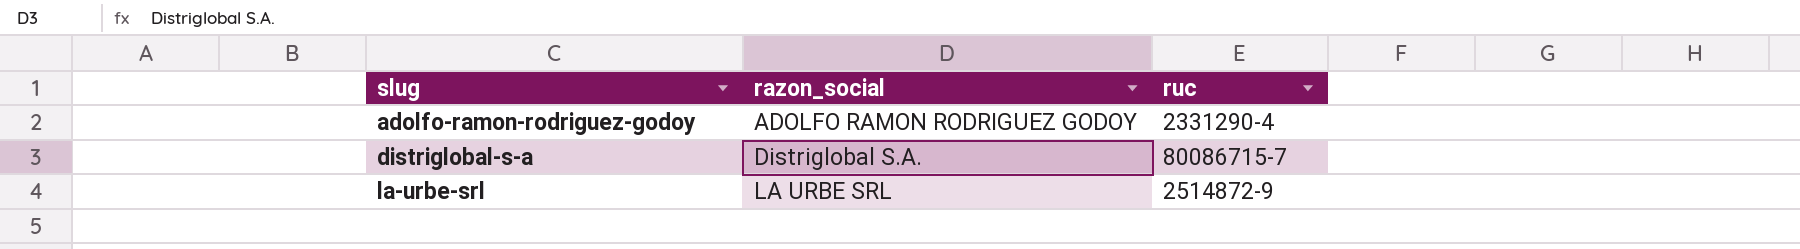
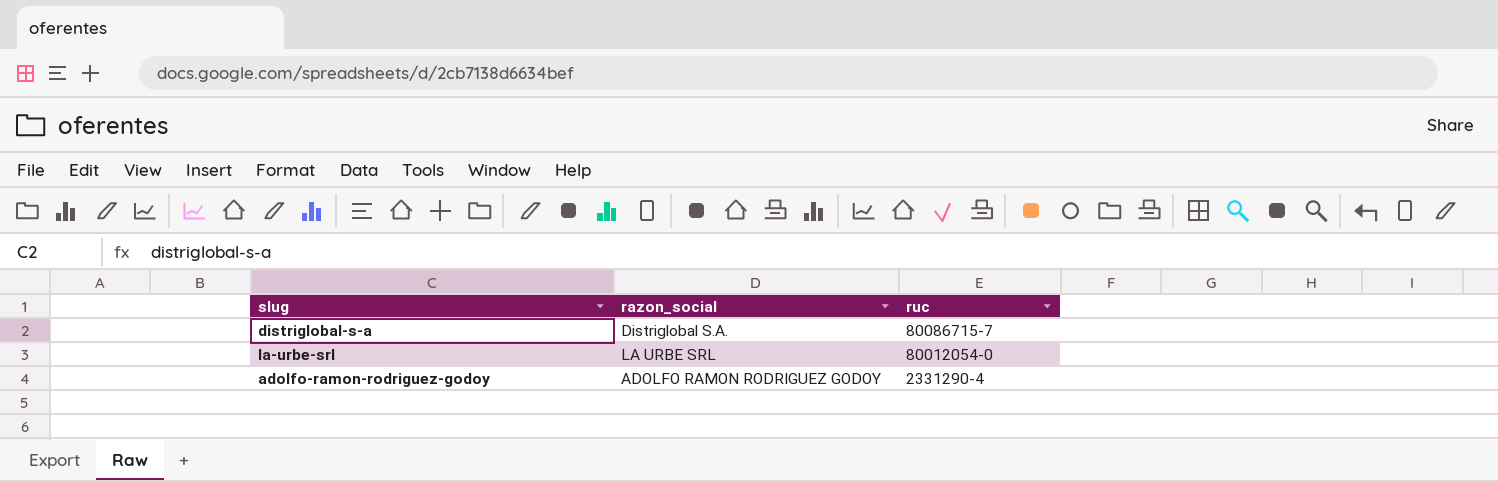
row order: slug ascending -> ruc descending
la-urbe-srl | ruc: 2514872-9 -> 80012054-0

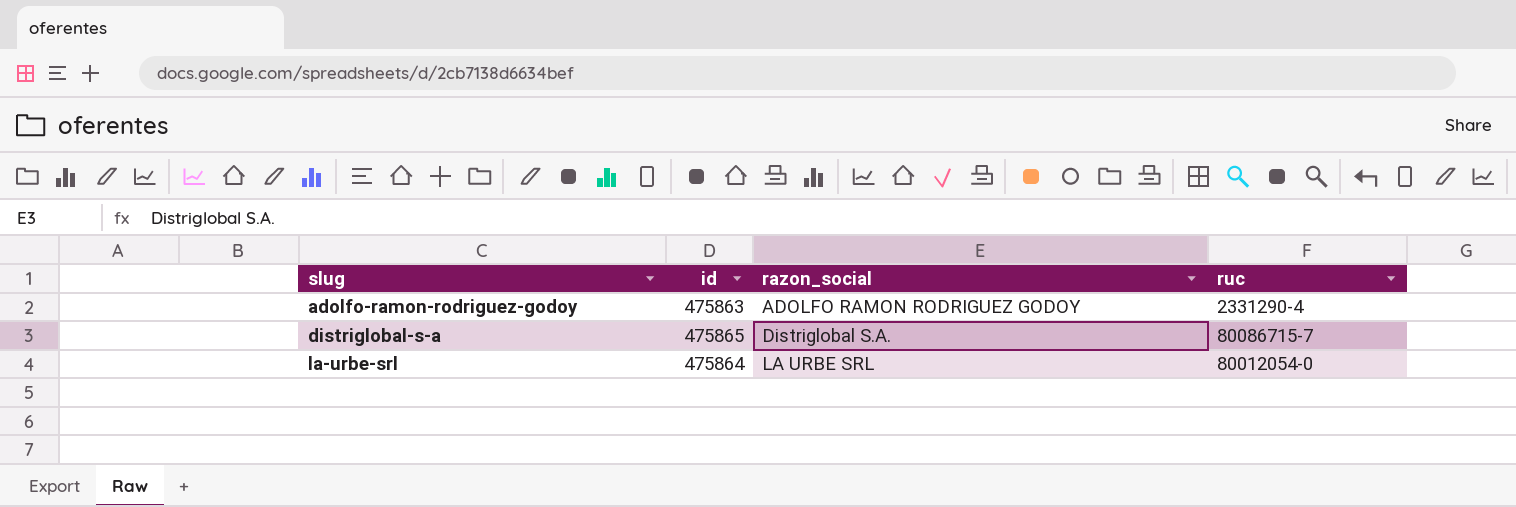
row order: ruc descending -> slug ascending
column id | position: none -> 2

